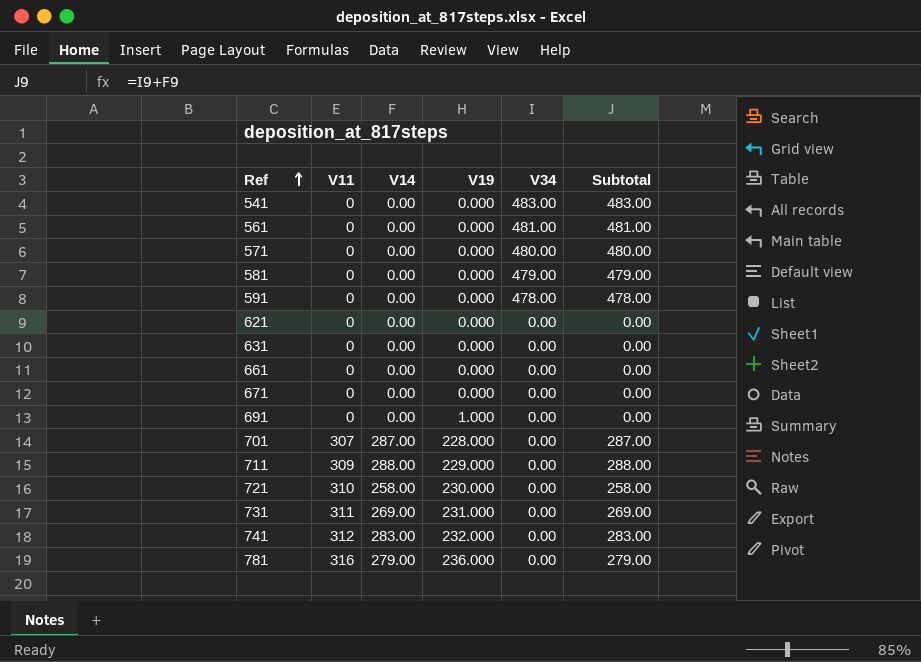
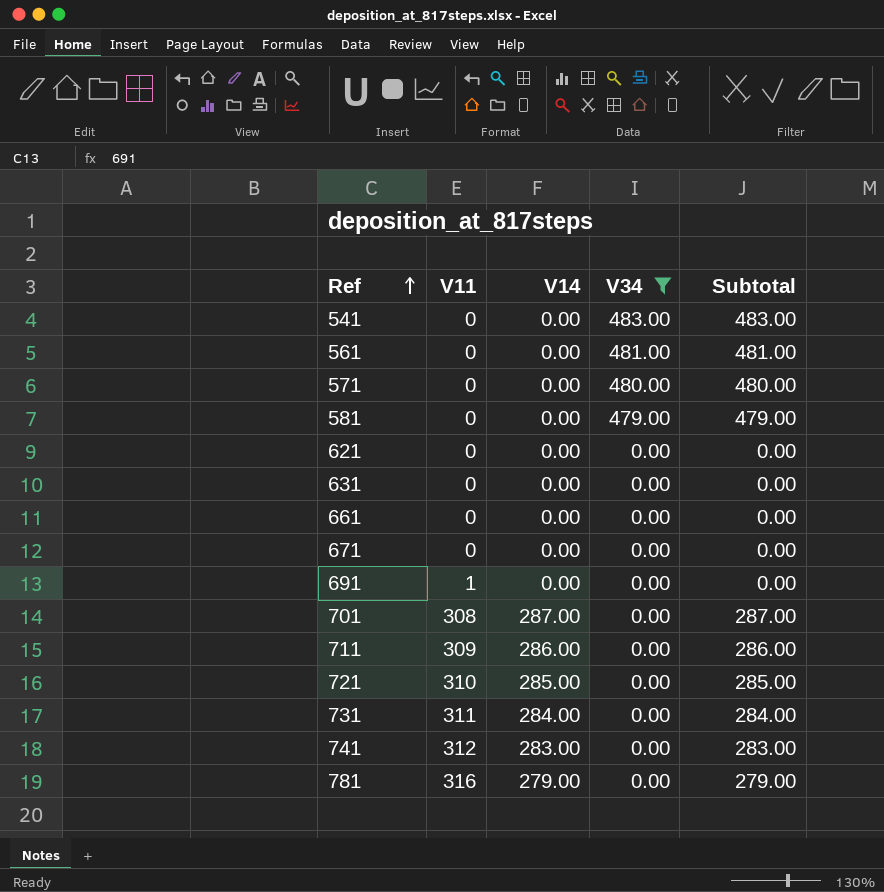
filter: none -> V34 != 478.00
column V19 | position: 4 -> none
691 | V11: 0 -> 1
701 | V11: 307 -> 308
711 | V14: 288.00 -> 286.00
711 | Subtotal: 288.00 -> 286.00
721 | V14: 258.00 -> 285.00
721 | Subtotal: 258.00 -> 285.00
731 | V14: 269.00 -> 284.00
731 | Subtotal: 269.00 -> 284.00

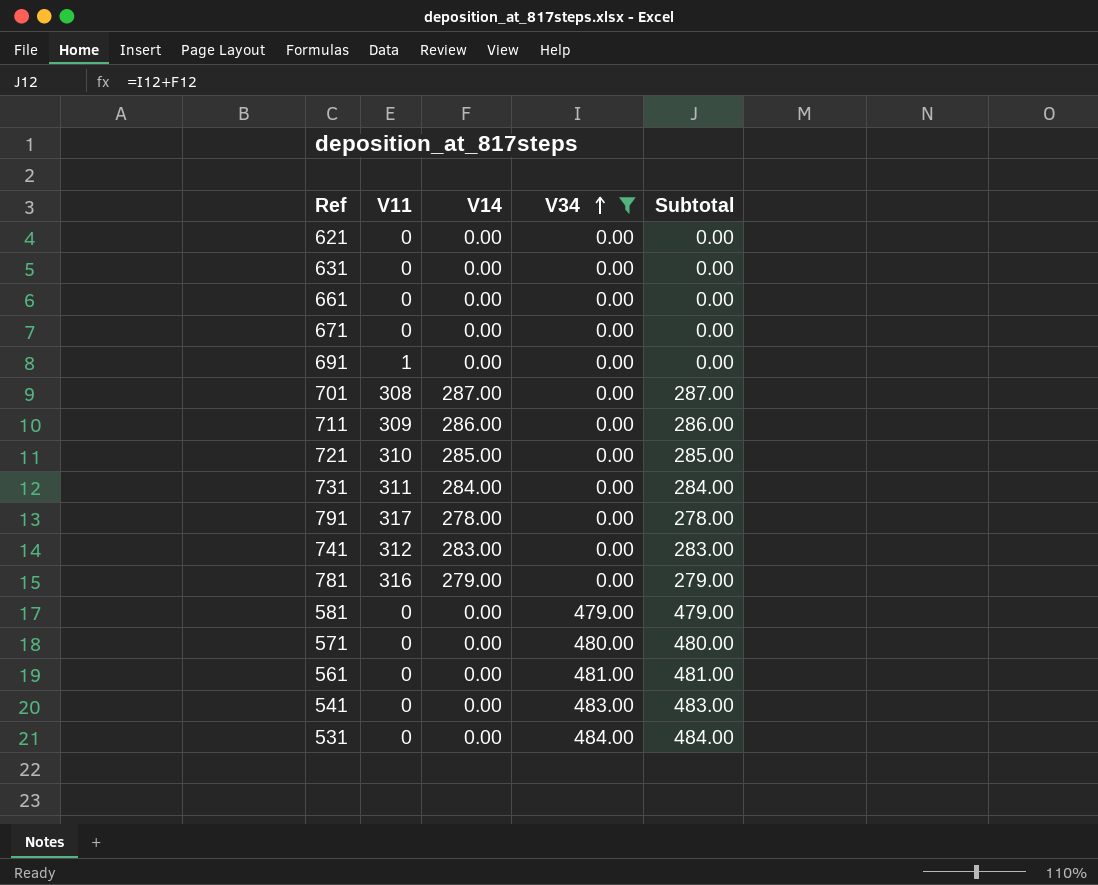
row order: Ref ascending -> V34 ascending
row 791: none -> 317 | 278.00 | 0.00 | 278.00
row 531: none -> 0 | 0.00 | 484.00 | 484.00

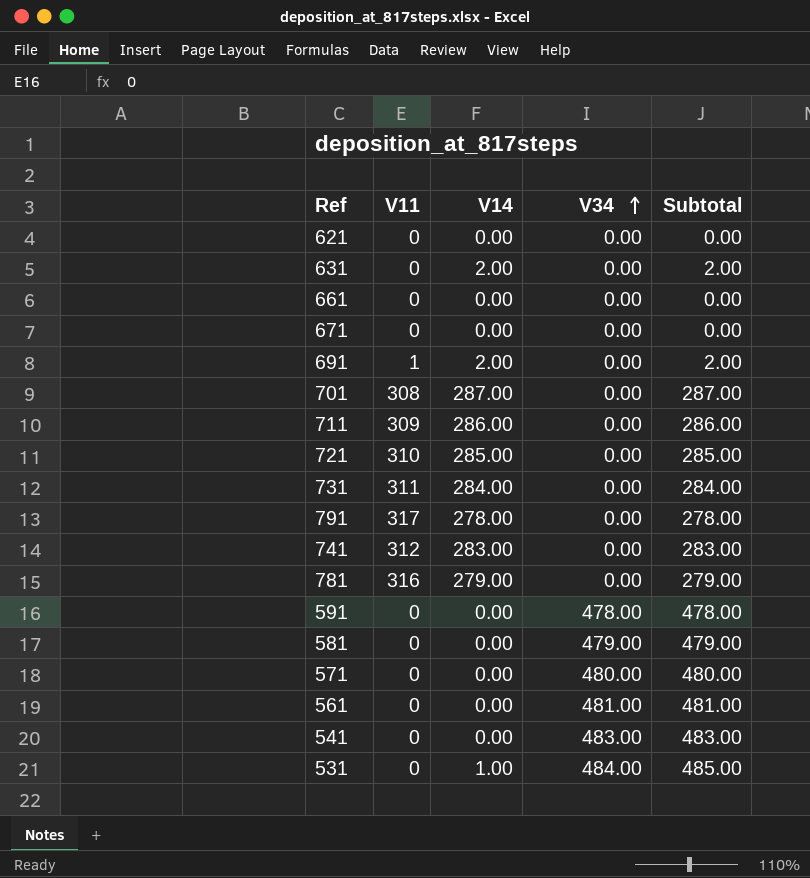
filter: V34 != 478.00 -> none
631 | V14: 0.00 -> 2.00
631 | Subtotal: 0.00 -> 2.00
691 | V14: 0.00 -> 2.00
691 | Subtotal: 0.00 -> 2.00
531 | V14: 0.00 -> 1.00
531 | Subtotal: 484.00 -> 485.00

